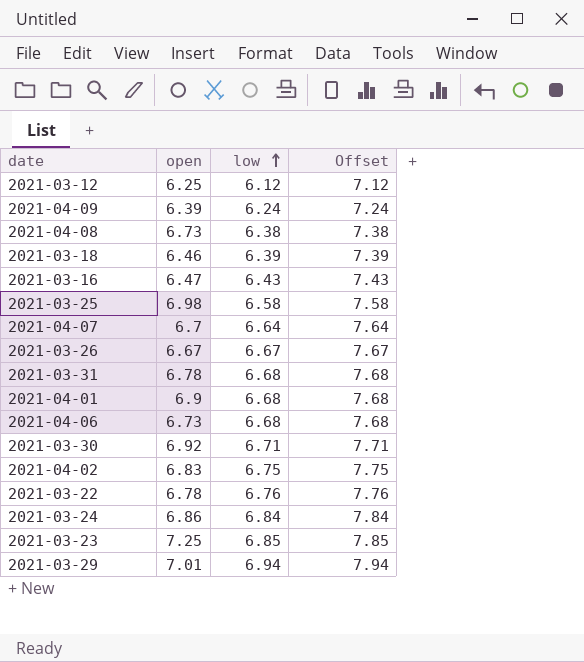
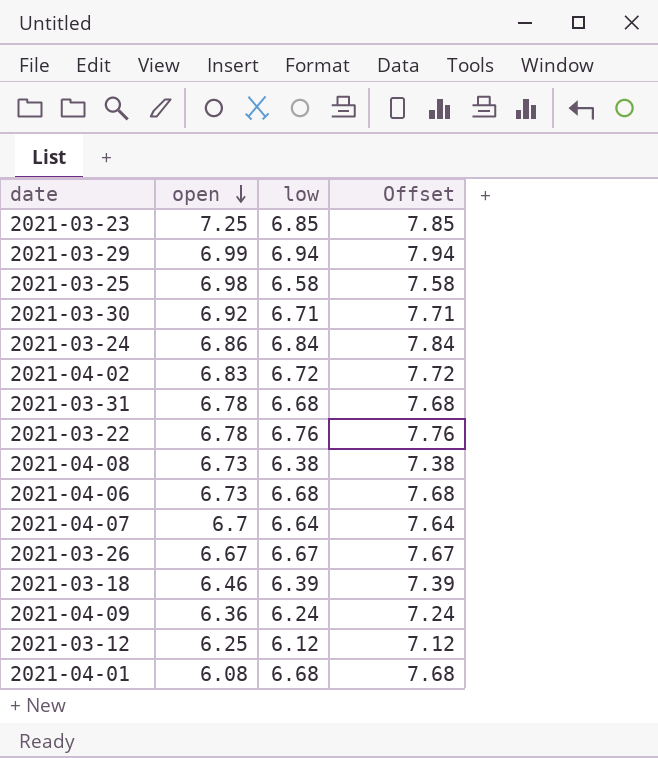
row order: low ascending -> open descending
row 2021-03-16: 6.47 | 6.43 | 7.43 -> none
2021-03-29 | open: 7.01 -> 6.99
2021-04-02 | low: 6.75 -> 6.72
2021-04-02 | Offset: 7.75 -> 7.72
2021-04-09 | open: 6.39 -> 6.36
2021-04-01 | open: 6.9 -> 6.08

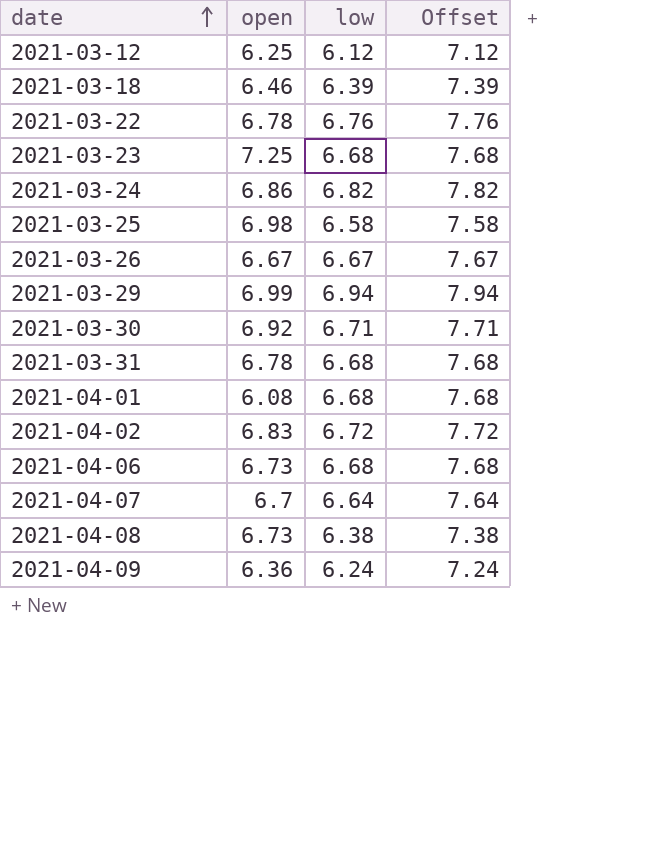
row order: open descending -> date ascending
2021-03-23 | low: 6.85 -> 6.68
2021-03-23 | Offset: 7.85 -> 7.68
2021-03-24 | low: 6.84 -> 6.82
2021-03-24 | Offset: 7.84 -> 7.82

